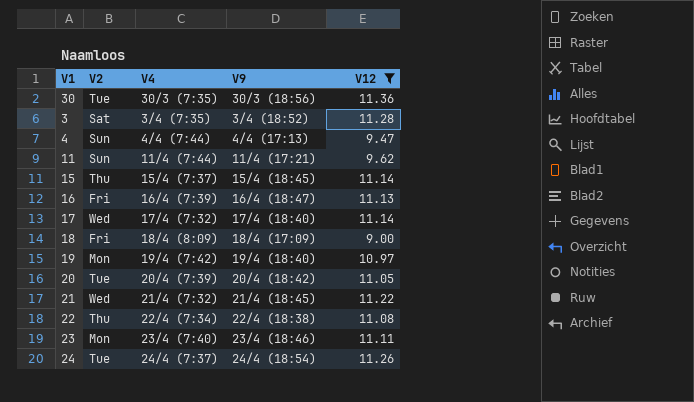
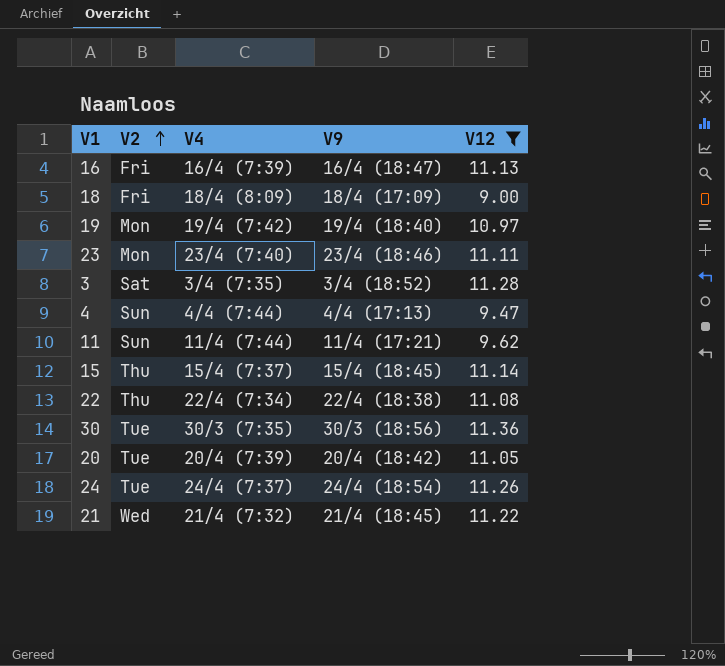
row order: none -> V2 ascending
row 17: Wed | 17/4 (7:32) | 17/4 (18:40) | 11.14 -> none

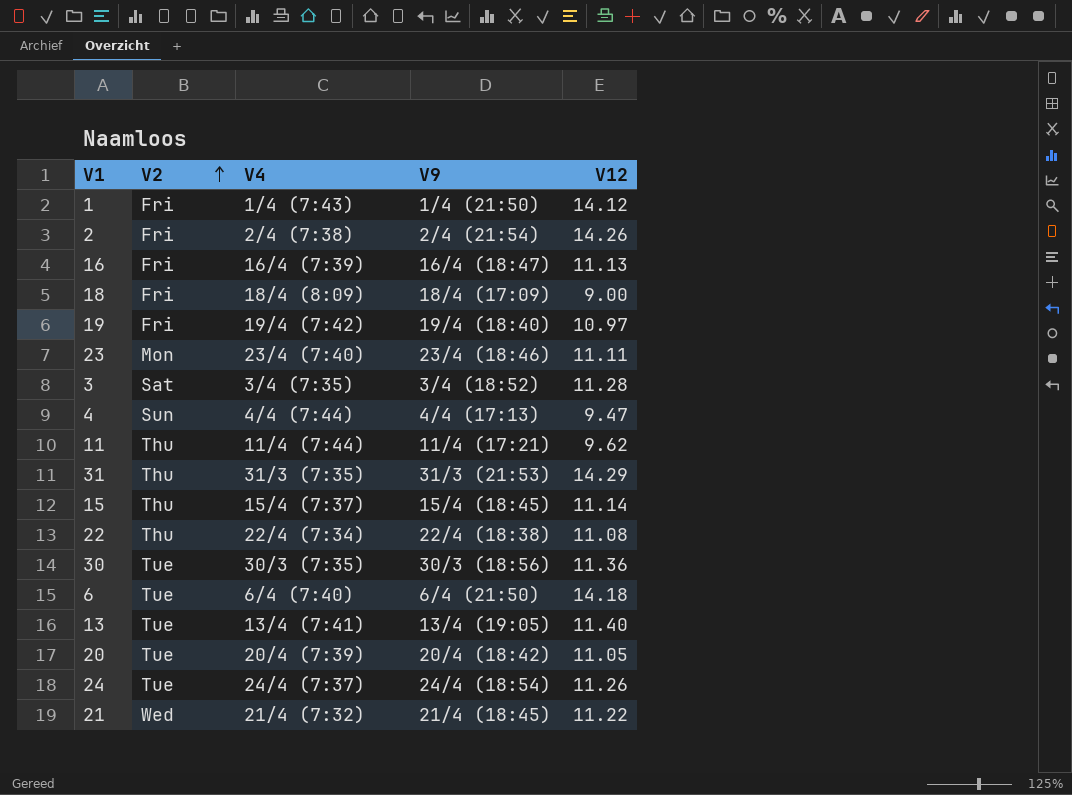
filter: V12 <= 11.36 -> none
19 | V2: Mon -> Fri
11 | V2: Sun -> Thu

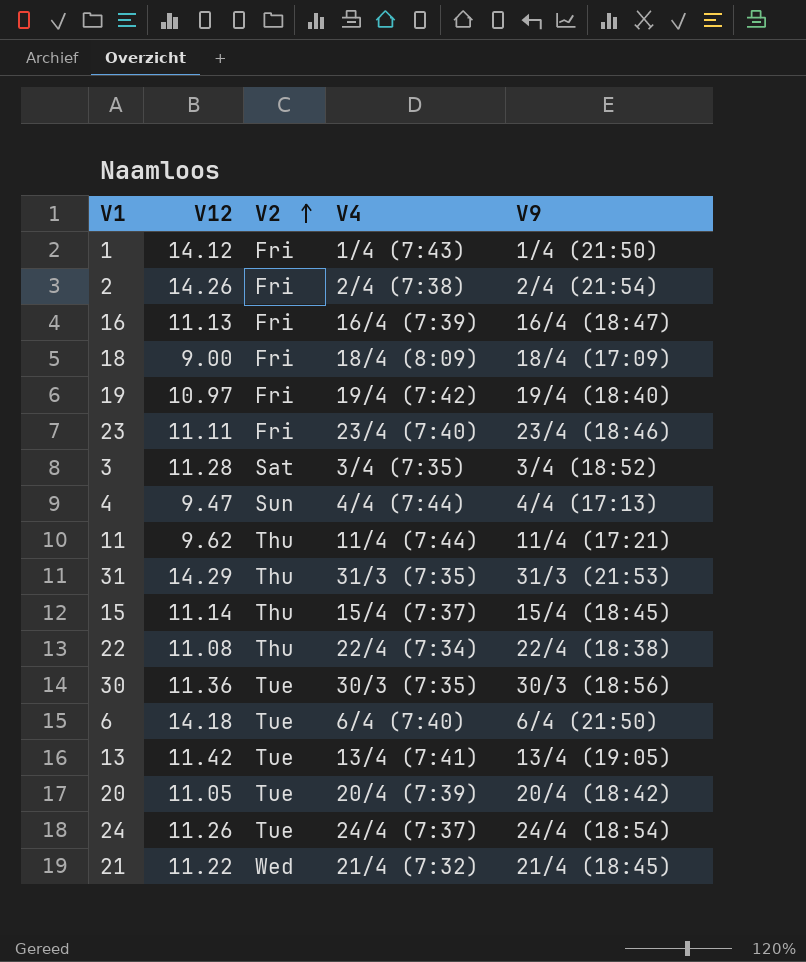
column V12 | position: 5 -> 2
23 | V2: Mon -> Fri
13 | V12: 11.40 -> 11.42

